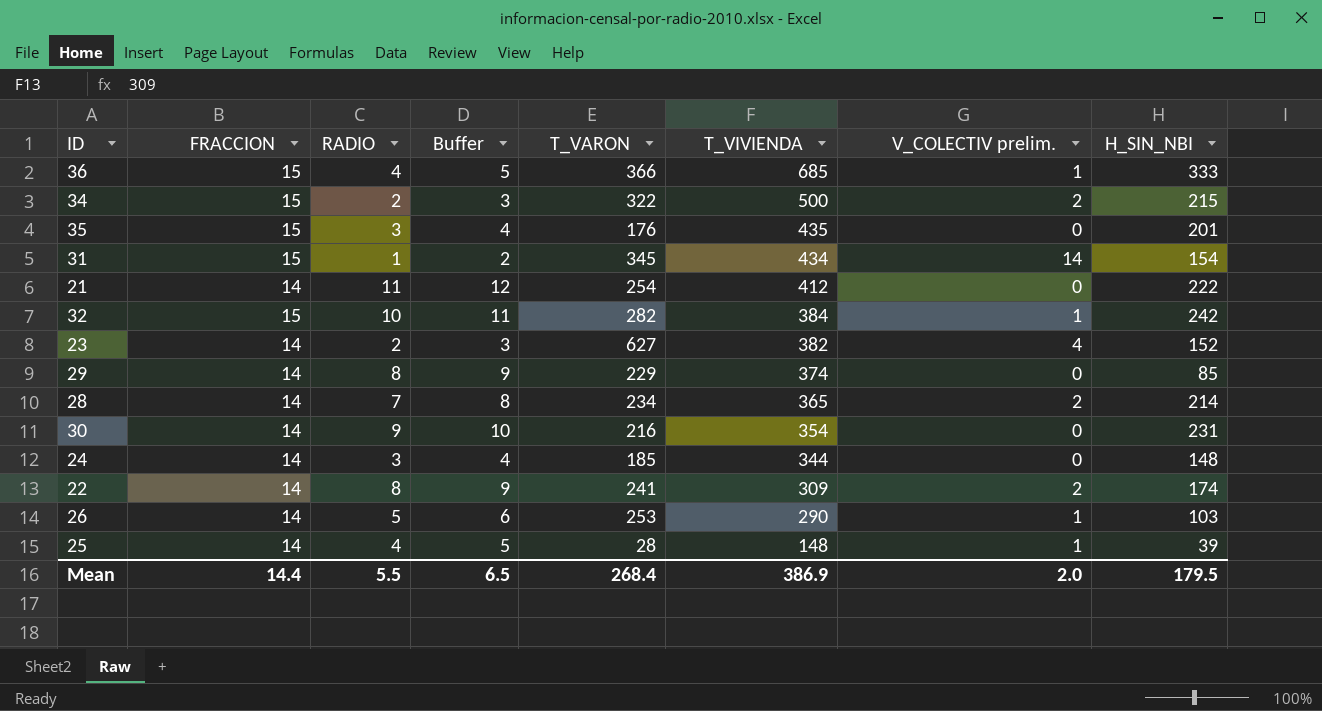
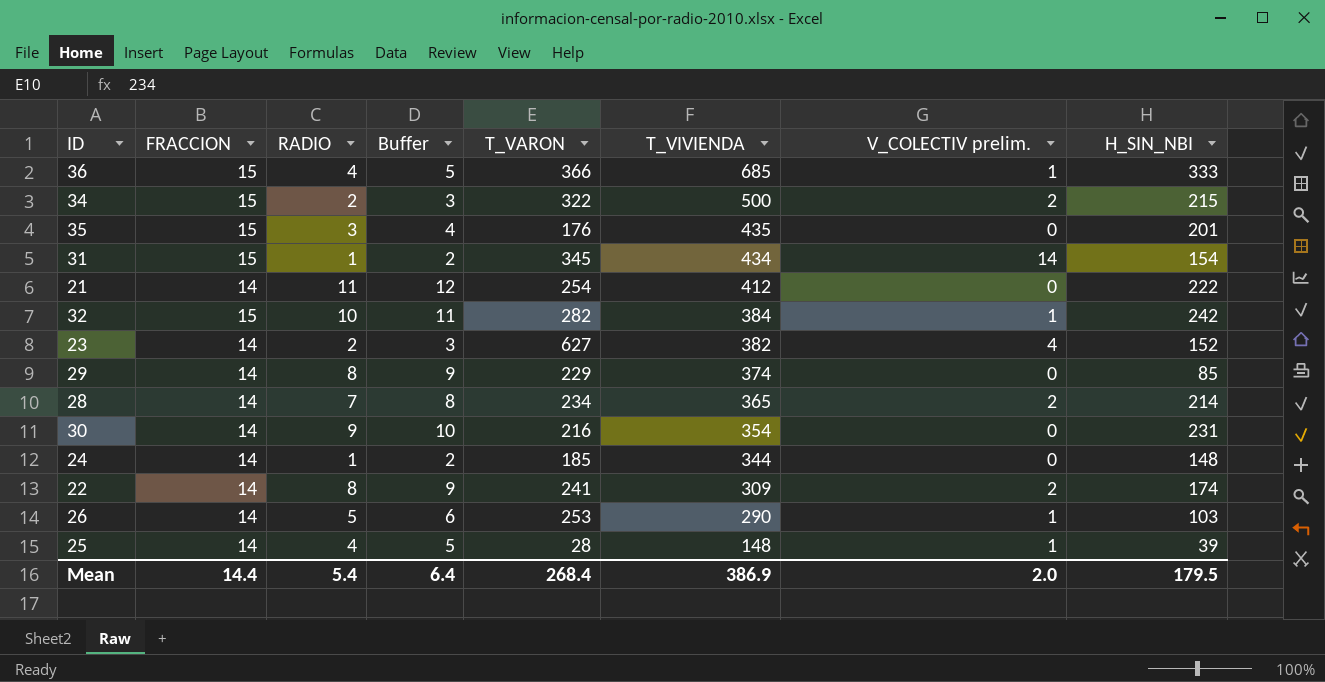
24 | RADIO: 3 -> 1
24 | Buffer: 4 -> 2
Mean | RADIO: 5.5 -> 5.4
Mean | Buffer: 6.5 -> 6.4

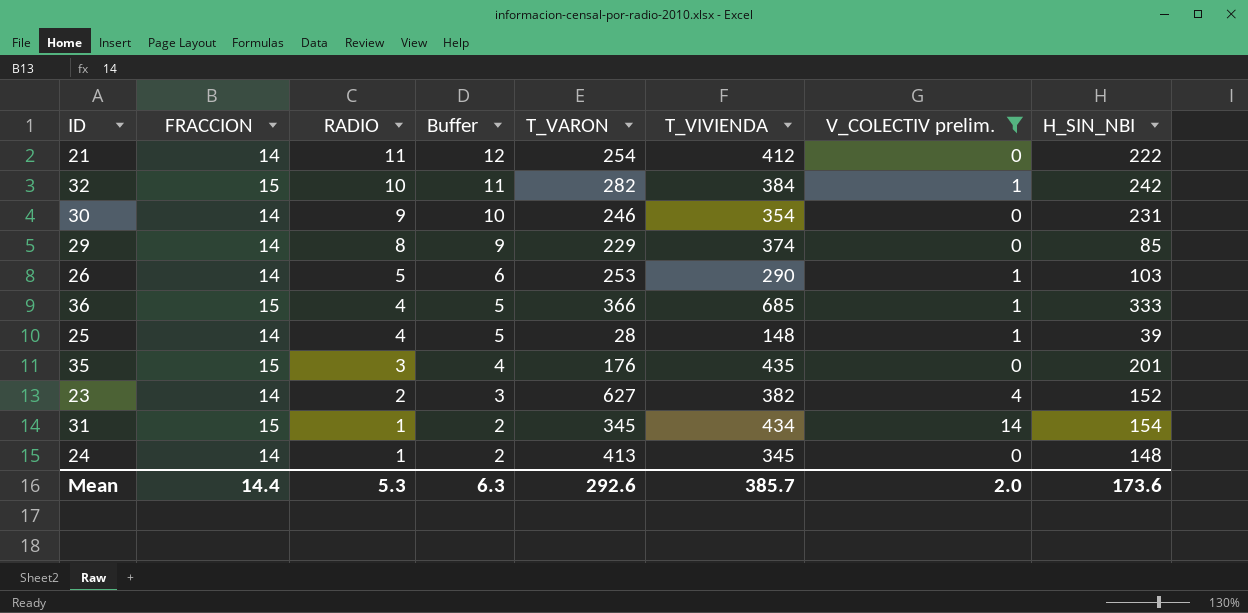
filter: none -> V_COLECTIV prelim. != 2
row order: T_VIVIENDA descending -> RADIO descending
30 | T_VARON: 216 -> 246
24 | T_VARON: 185 -> 413
24 | T_VIVIENDA: 344 -> 345
Mean | RADIO: 5.4 -> 5.3
Mean | Buffer: 6.4 -> 6.3
Mean | T_VARON: 268.4 -> 292.6
Mean | T_VIVIENDA: 386.9 -> 385.7
Mean | H_SIN_NBI: 179.5 -> 173.6

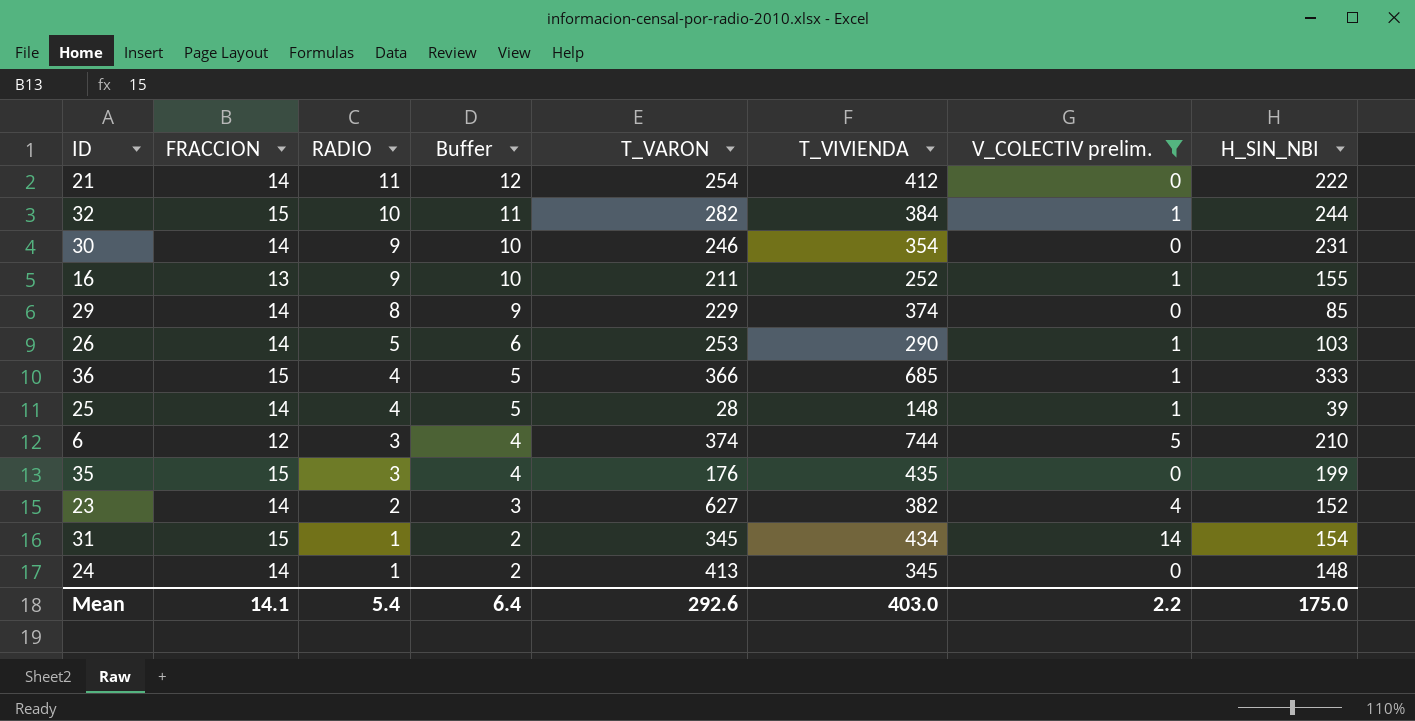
32 | H_SIN_NBI: 242 -> 244
row 16: none -> 13 | 9 | 10 | 211 | 252 | 1 | 155
row 6: none -> 12 | 3 | 4 | 374 | 744 | 5 | 210
35 | H_SIN_NBI: 201 -> 199
Mean | FRACCION: 14.4 -> 14.1
Mean | RADIO: 5.3 -> 5.4
Mean | Buffer: 6.3 -> 6.4
Mean | T_VIVIENDA: 385.7 -> 403.0
Mean | V_COLECTIV prelim.: 2.0 -> 2.2
Mean | H_SIN_NBI: 173.6 -> 175.0

